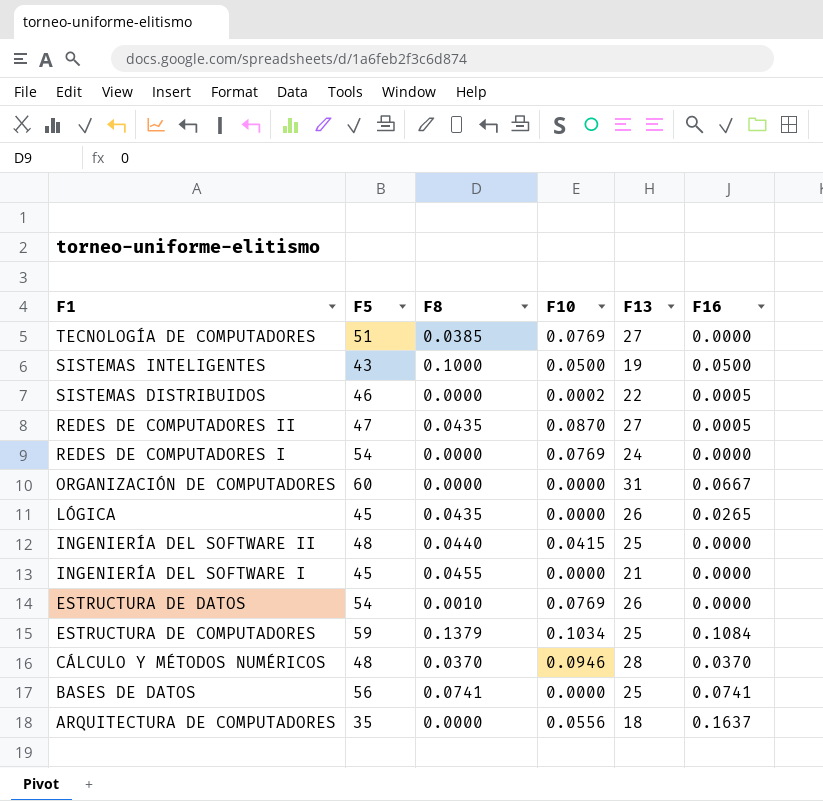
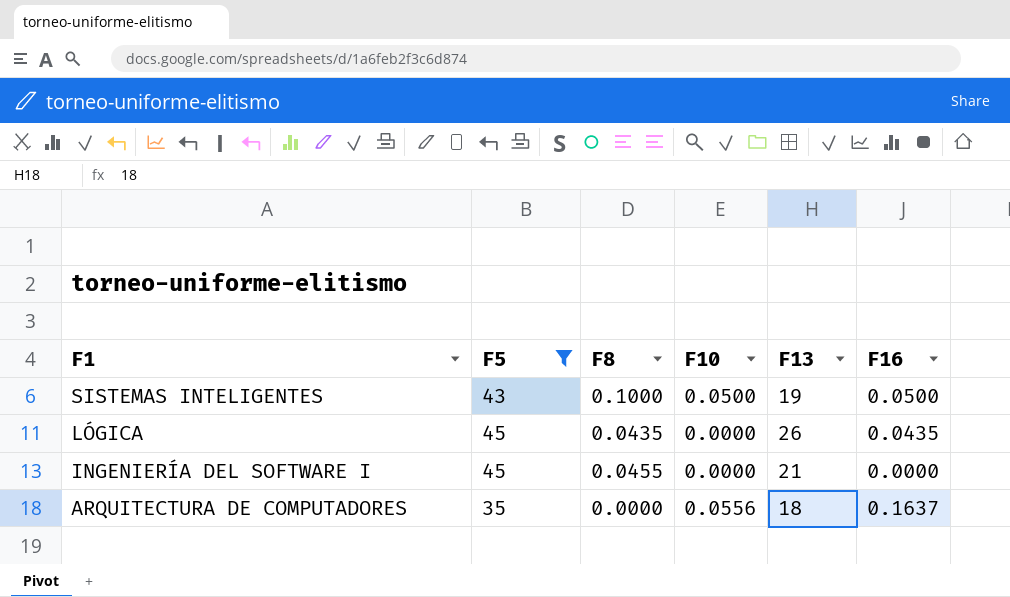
filter: none -> F5 <= 45
LÓGICA | F16: 0.0265 -> 0.0435

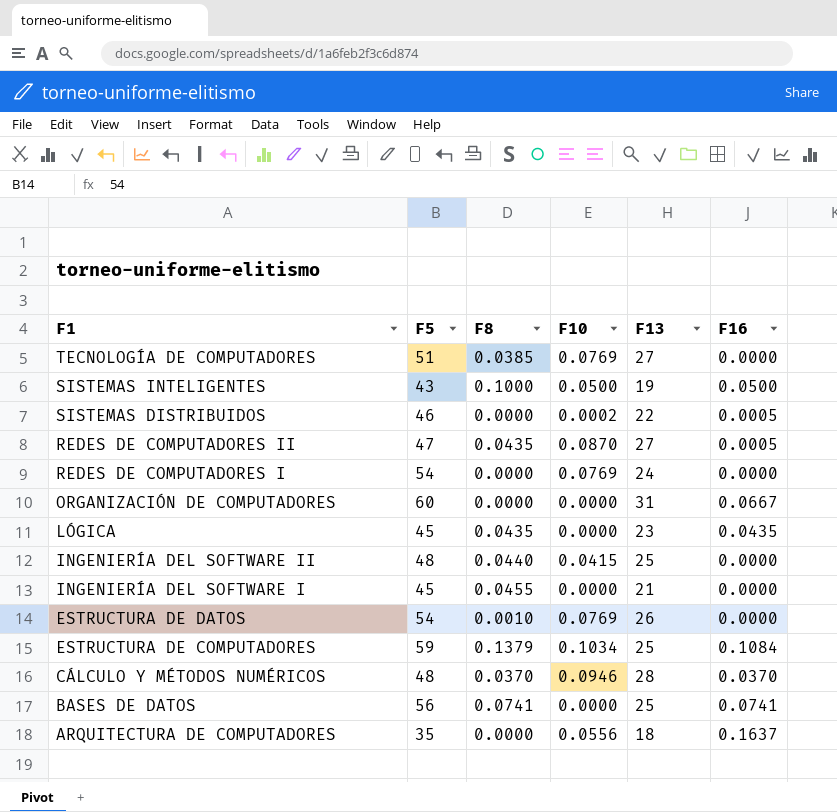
filter: F5 <= 45 -> none
LÓGICA | F13: 26 -> 23

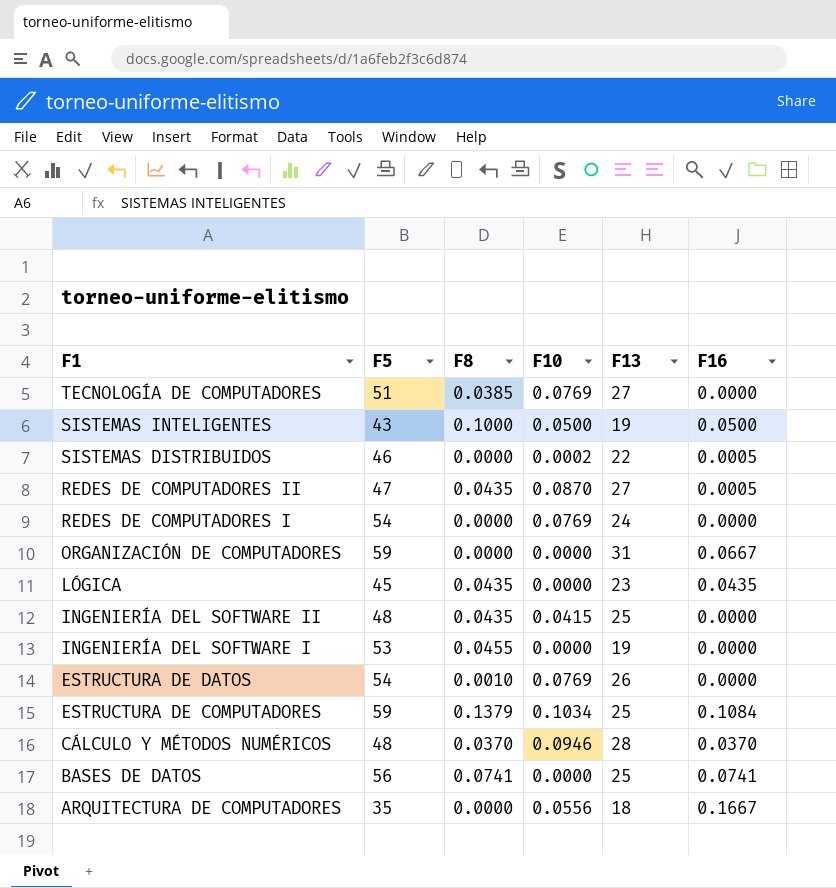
ORGANIZACIÓN DE COMPUTADORES | F5: 60 -> 59
INGENIERÍA DEL SOFTWARE II | F8: 0.0440 -> 0.0435
INGENIERÍA DEL SOFTWARE I | F5: 45 -> 53
INGENIERÍA DEL SOFTWARE I | F13: 21 -> 19
ARQUITECTURA DE COMPUTADORES | F16: 0.1637 -> 0.1667

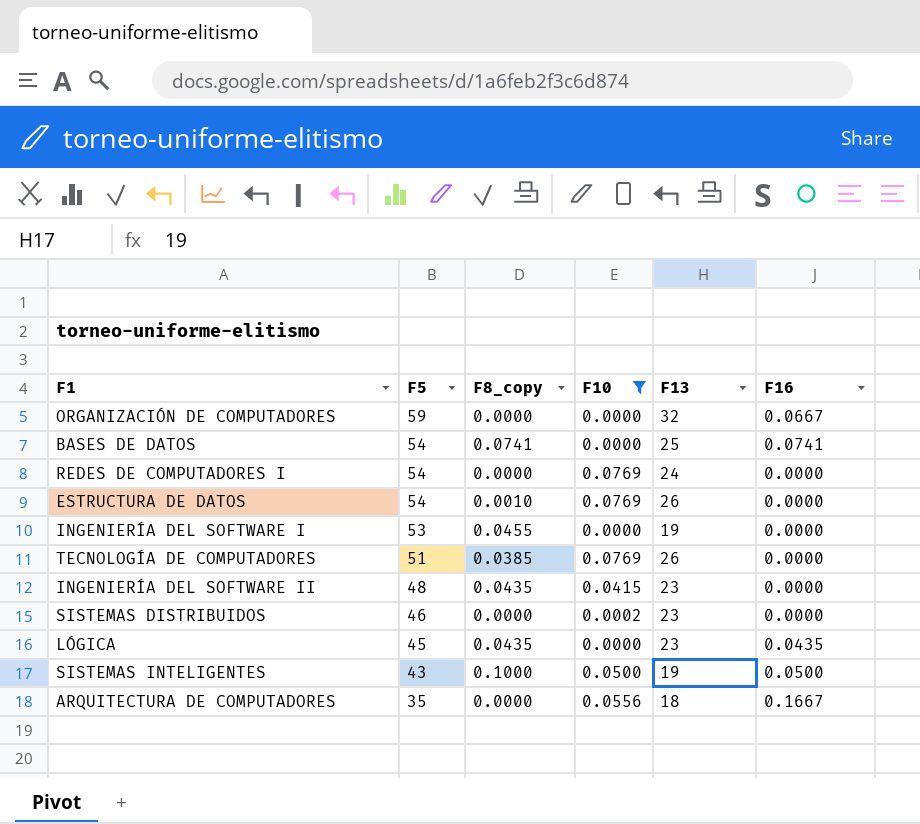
filter: none -> F10 <= 0.0769
row order: F1 descending -> F5 descending
column name: F8 -> F8_copy
ORGANIZACIÓN DE COMPUTADORES | F13: 31 -> 32
BASES DE DATOS | F5: 56 -> 54
TECNOLOGÍA DE COMPUTADORES | F13: 27 -> 26
INGENIERÍA DEL SOFTWARE II | F13: 25 -> 23
SISTEMAS DISTRIBUIDOS | F13: 22 -> 23
SISTEMAS DISTRIBUIDOS | F16: 0.0005 -> 0.0000

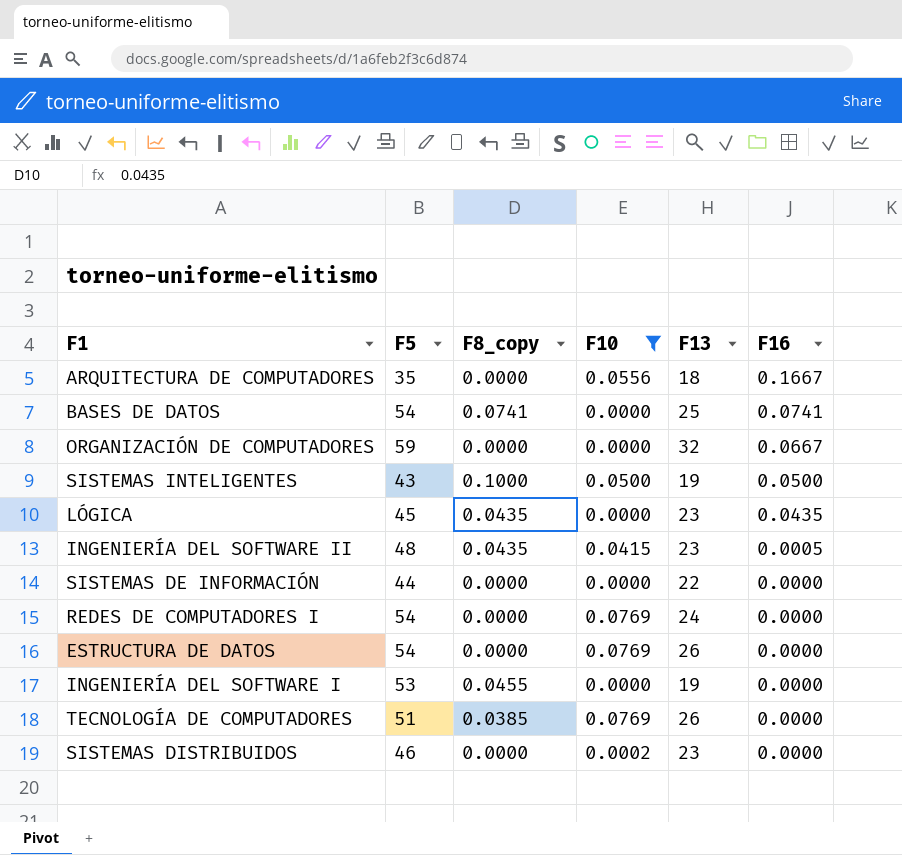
row order: F5 descending -> F16 descending
INGENIERÍA DEL SOFTWARE II | F16: 0.0000 -> 0.0005
row SISTEMAS DE INFORMACIÓN: none -> 44 | 0.0000 | 0.0000 | 22 | 0.0000
ESTRUCTURA DE DATOS | F8_copy: 0.0010 -> 0.0000

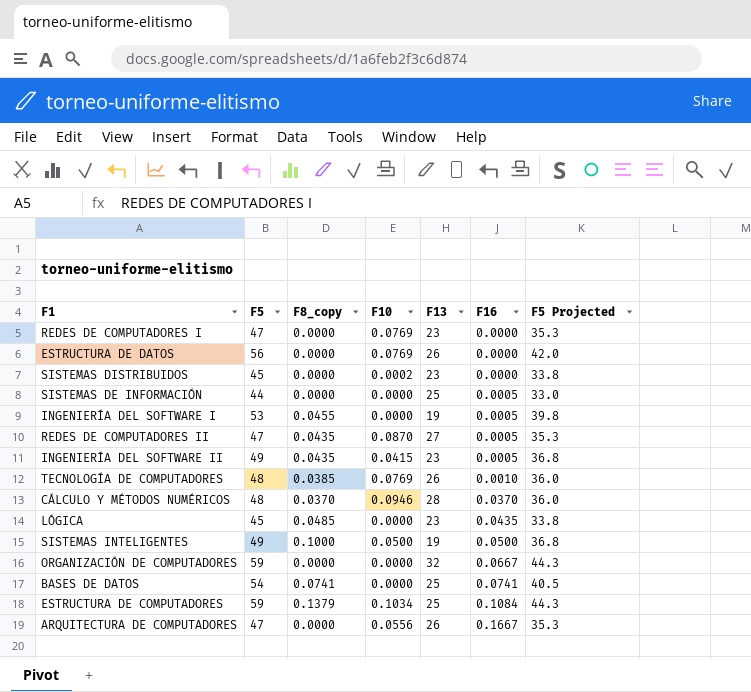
filter: F10 <= 0.0769 -> none
row order: F16 descending -> F16 ascending
column F5 Projected | formula: none -> [F5] * 0.75
REDES DE COMPUTADORES I | F5: 54 -> 47
REDES DE COMPUTADORES I | F13: 24 -> 23
ESTRUCTURA DE DATOS | F5: 54 -> 56
SISTEMAS DISTRIBUIDOS | F5: 46 -> 45
SISTEMAS DE INFORMACIÓN | F13: 22 -> 25
SISTEMAS DE INFORMACIÓN | F16: 0.0000 -> 0.0005
INGENIERÍA DEL SOFTWARE I | F16: 0.0000 -> 0.0005
INGENIERÍA DEL SOFTWARE II | F5: 48 -> 49
TECNOLOGÍA DE COMPUTADORES | F5: 51 -> 48
TECNOLOGÍA DE COMPUTADORES | F16: 0.0000 -> 0.0010
LÓGICA | F8_copy: 0.0435 -> 0.0485
SISTEMAS INTELIGENTES | F5: 43 -> 49
ARQUITECTURA DE COMPUTADORES | F5: 35 -> 47
ARQUITECTURA DE COMPUTADORES | F13: 18 -> 26

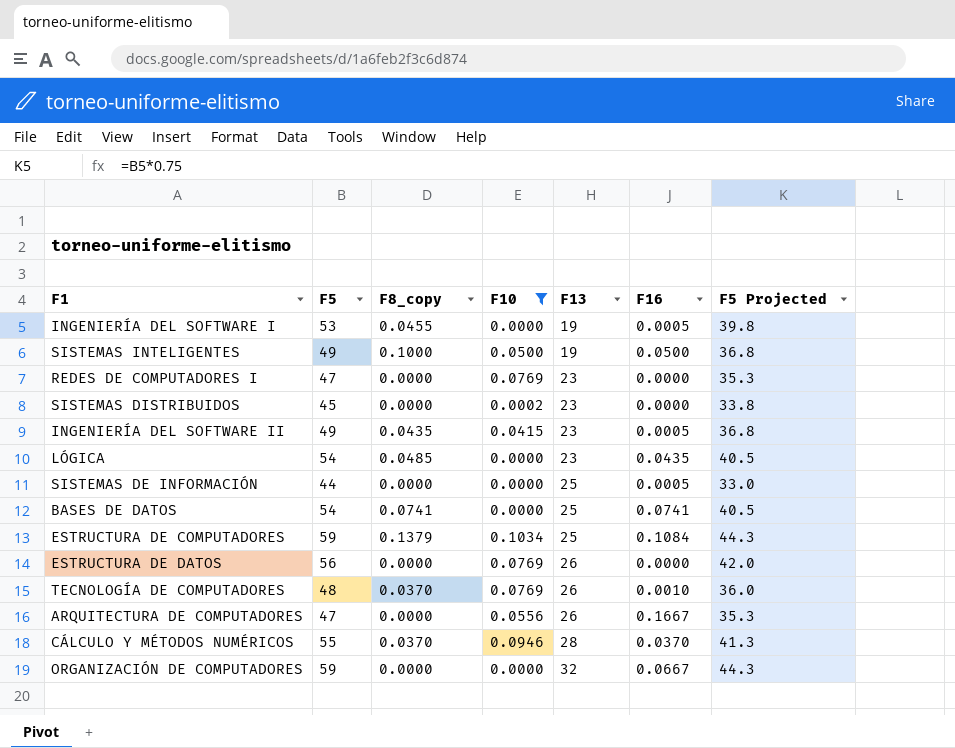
filter: none -> F10 != 0.0870
row order: F16 ascending -> F13 ascending
LÓGICA | F5: 45 -> 54
LÓGICA | F5 Projected: 33.8 -> 40.5
TECNOLOGÍA DE COMPUTADORES | F8_copy: 0.0385 -> 0.0370
CÁLCULO Y MÉTODOS NUMÉRICOS | F5: 48 -> 55
CÁLCULO Y MÉTODOS NUMÉRICOS | F5 Projected: 36.0 -> 41.3

